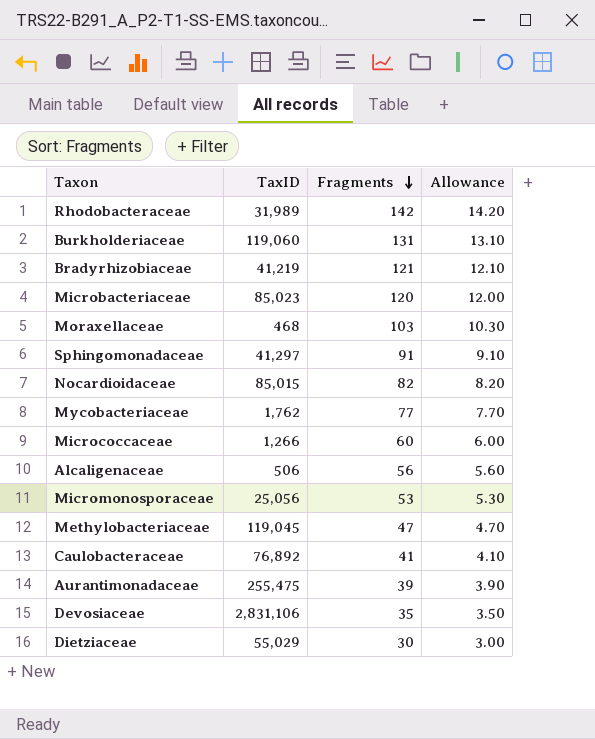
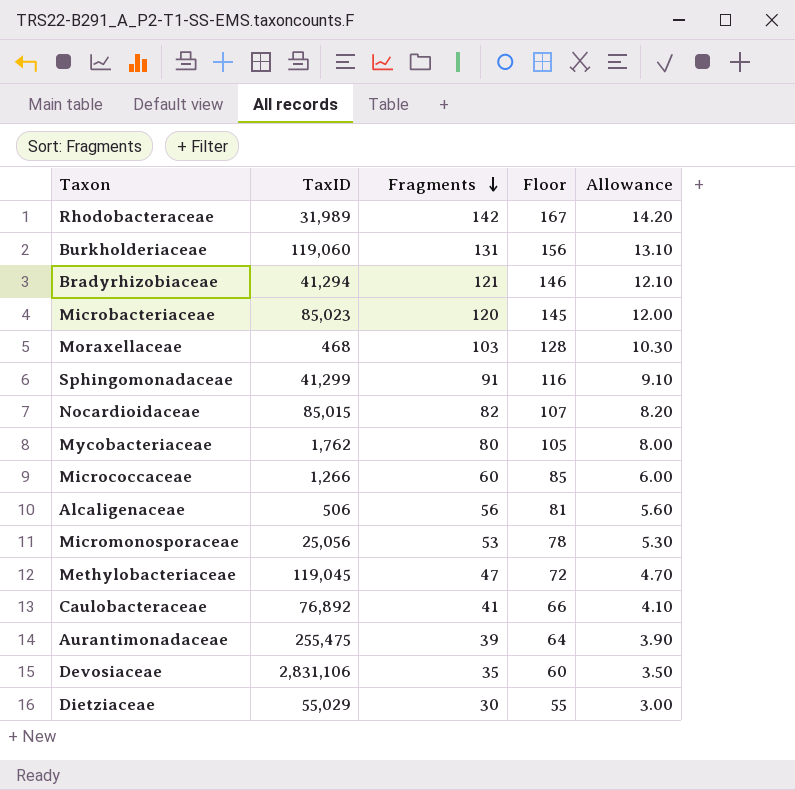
column Floor | formula: none -> [Fragments] + 25
Bradyrhizobiaceae | TaxID: 41,219 -> 41,294
Sphingomonadaceae | TaxID: 41,297 -> 41,299
Mycobacteriaceae | Fragments: 77 -> 80
Mycobacteriaceae | Allowance: 7.70 -> 8.00

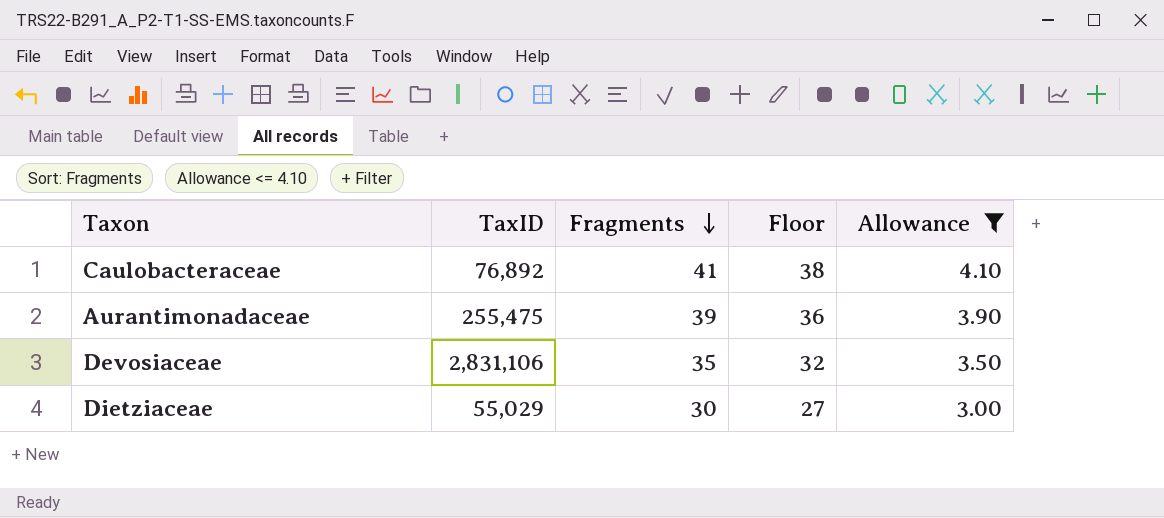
filter: none -> Allowance <= 4.10
column Floor | formula: [Fragments] + 25 -> [Fragments] - 3

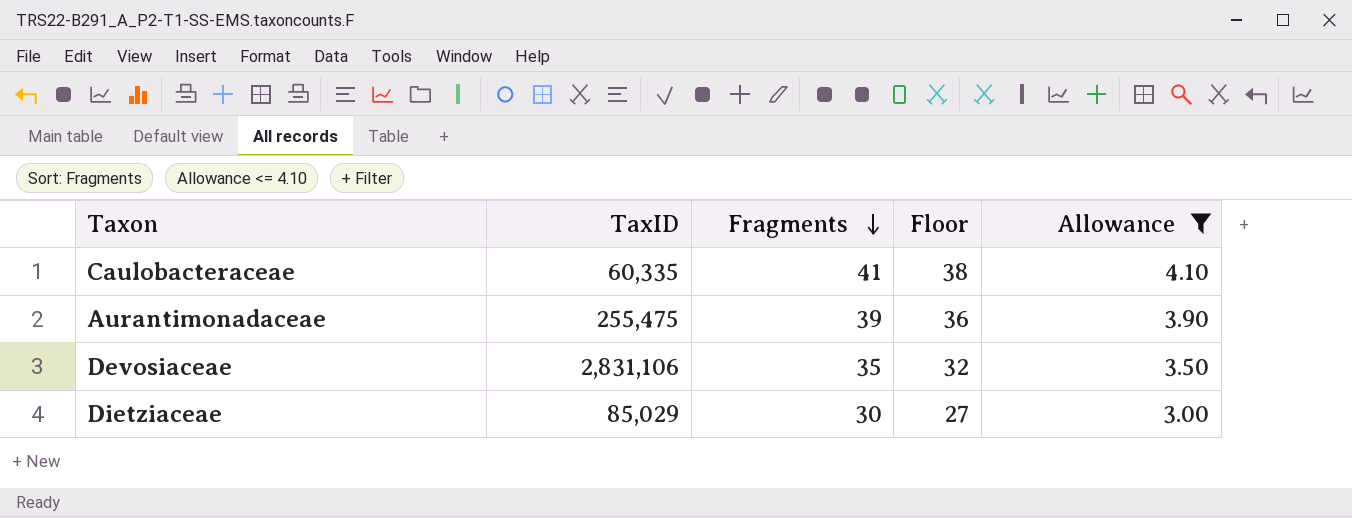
Caulobacteraceae | TaxID: 76,892 -> 60,335
Dietziaceae | TaxID: 55,029 -> 85,029

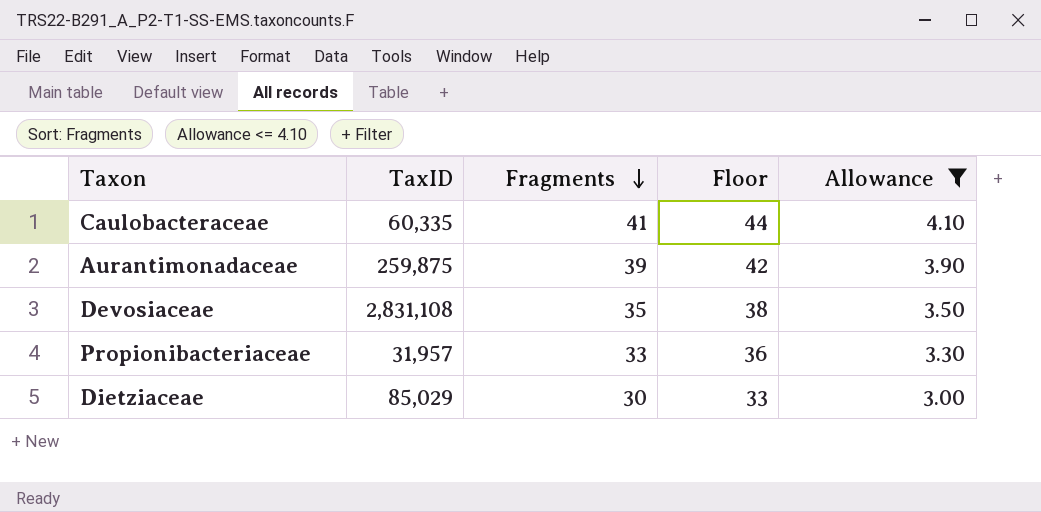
column Floor | formula: [Fragments] - 3 -> [Fragments] + 3
Aurantimonadaceae | TaxID: 255,475 -> 259,875
Devosiaceae | TaxID: 2,831,106 -> 2,831,108
row Propionibacteriaceae: none -> 31,957 | 33 | 36 | 3.30

